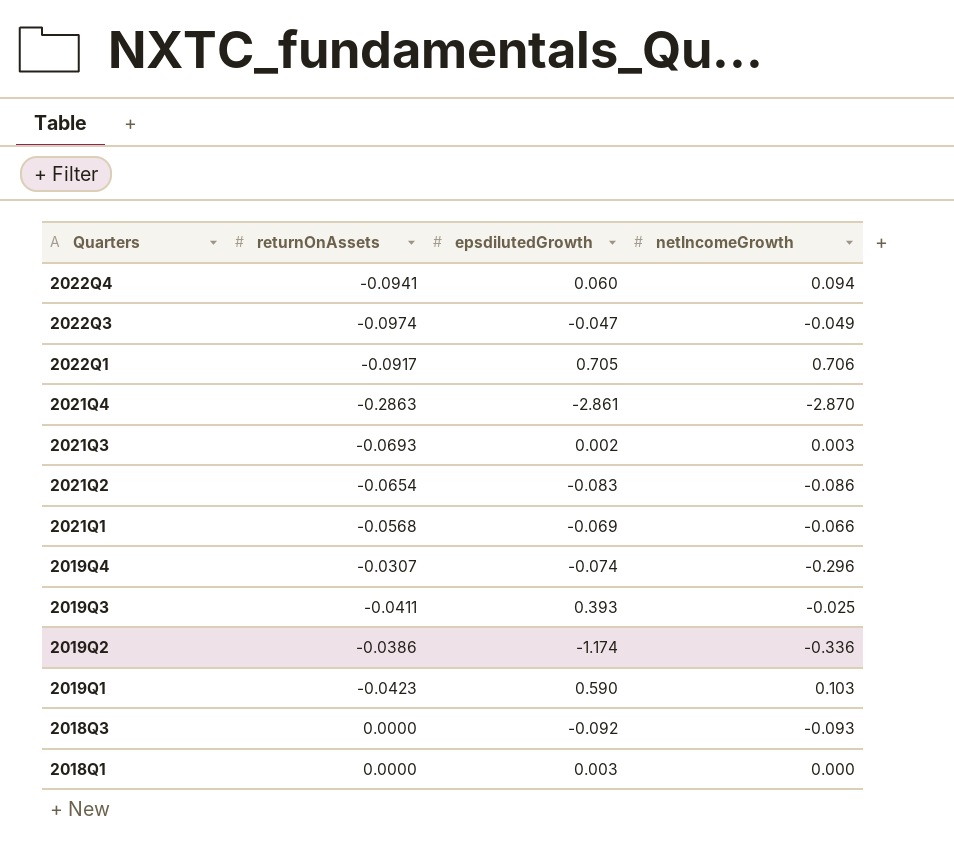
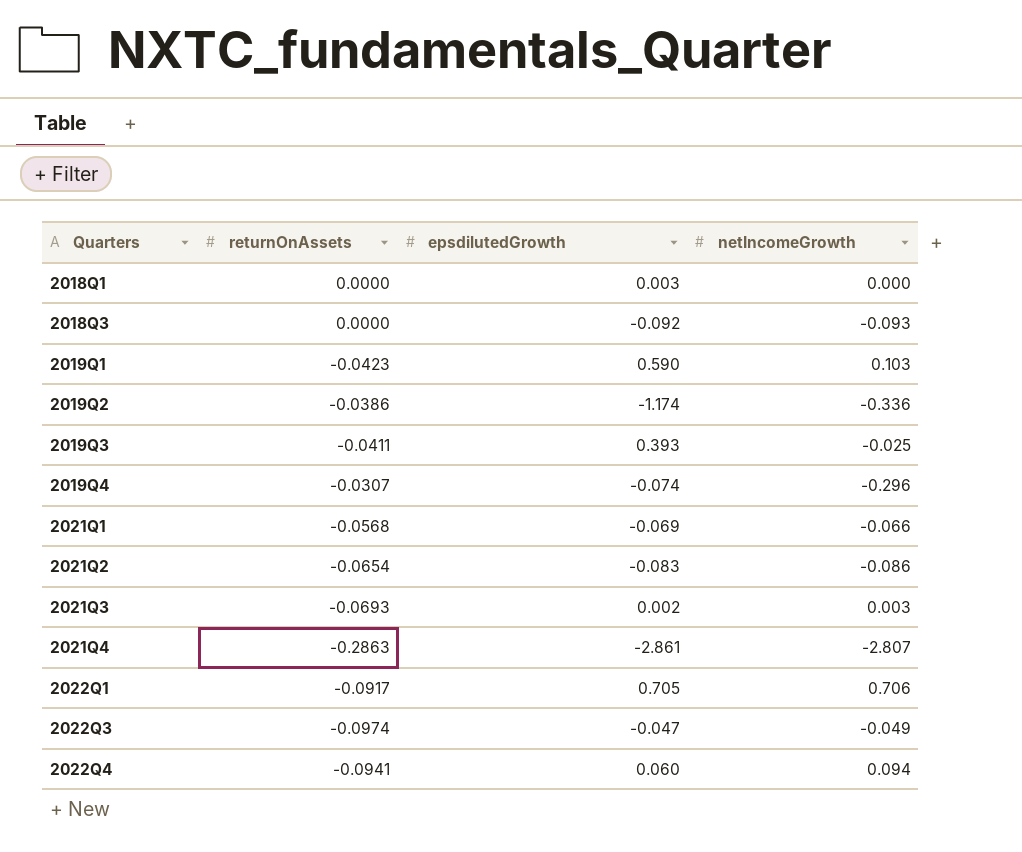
row order: Quarters descending -> Quarters ascending
2021Q4 | netIncomeGrowth: -2.870 -> -2.807

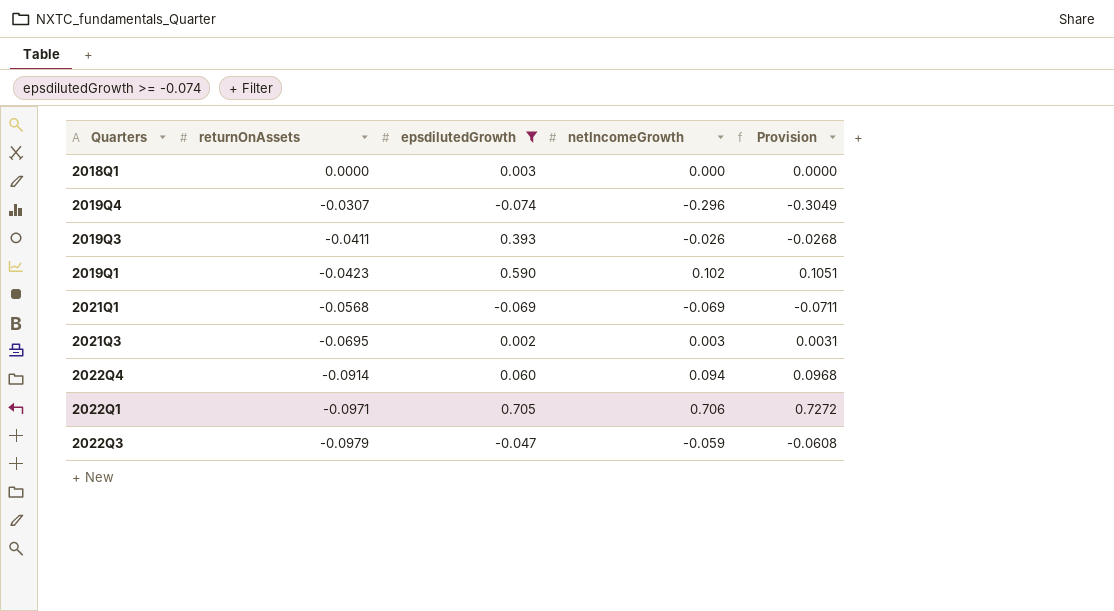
filter: none -> epsdilutedGrowth >= -0.074
row order: Quarters ascending -> returnOnAssets descending
column Provision | formula: none -> [netIncomeGrowth] * 1.03
2019Q3 | netIncomeGrowth: -0.025 -> -0.026
2019Q1 | netIncomeGrowth: 0.103 -> 0.102
2021Q1 | netIncomeGrowth: -0.066 -> -0.069
2021Q3 | returnOnAssets: -0.0693 -> -0.0695
2022Q4 | returnOnAssets: -0.0941 -> -0.0914
2022Q1 | returnOnAssets: -0.0917 -> -0.0971
2022Q3 | returnOnAssets: -0.0974 -> -0.0979
2022Q3 | netIncomeGrowth: -0.049 -> -0.059

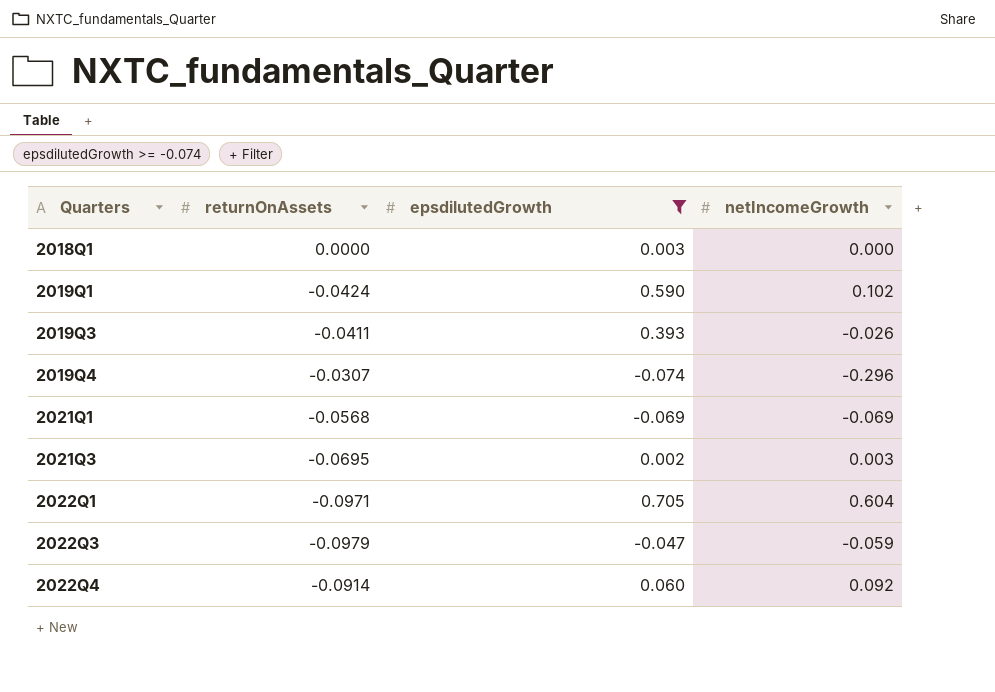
row order: returnOnAssets descending -> Quarters ascending
column Provision | formula: [netIncomeGrowth] * 1.03 -> none
2019Q1 | returnOnAssets: -0.0423 -> -0.0424
2022Q1 | netIncomeGrowth: 0.706 -> 0.604
2022Q4 | netIncomeGrowth: 0.094 -> 0.092

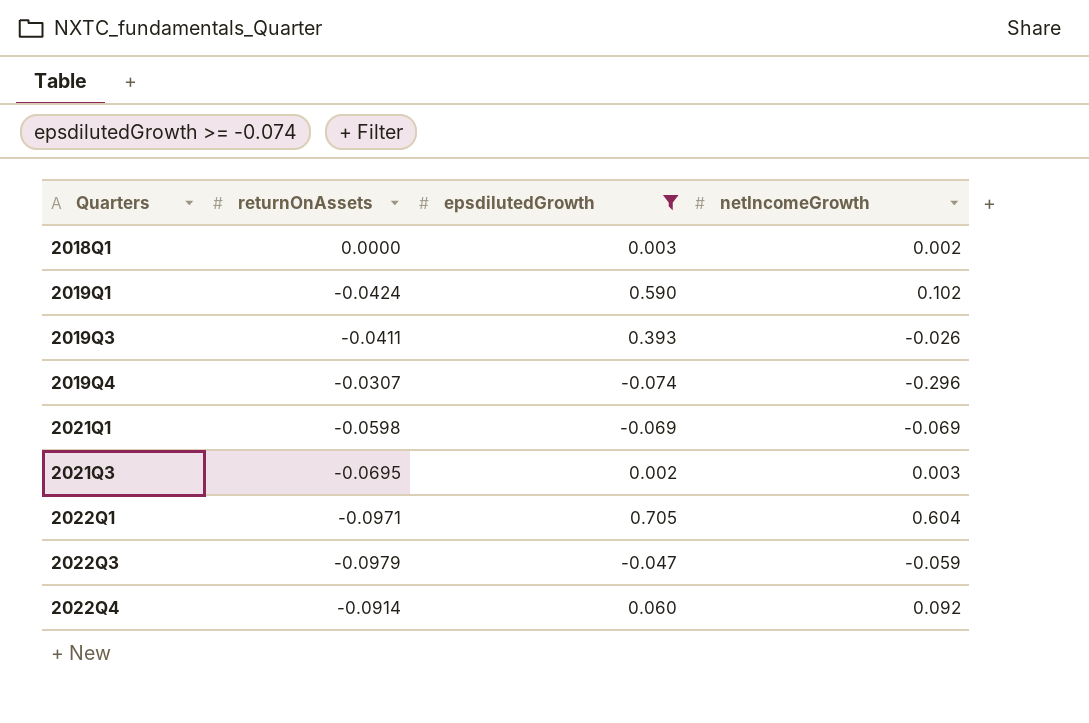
2018Q1 | netIncomeGrowth: 0.000 -> 0.002
2021Q1 | returnOnAssets: -0.0568 -> -0.0598

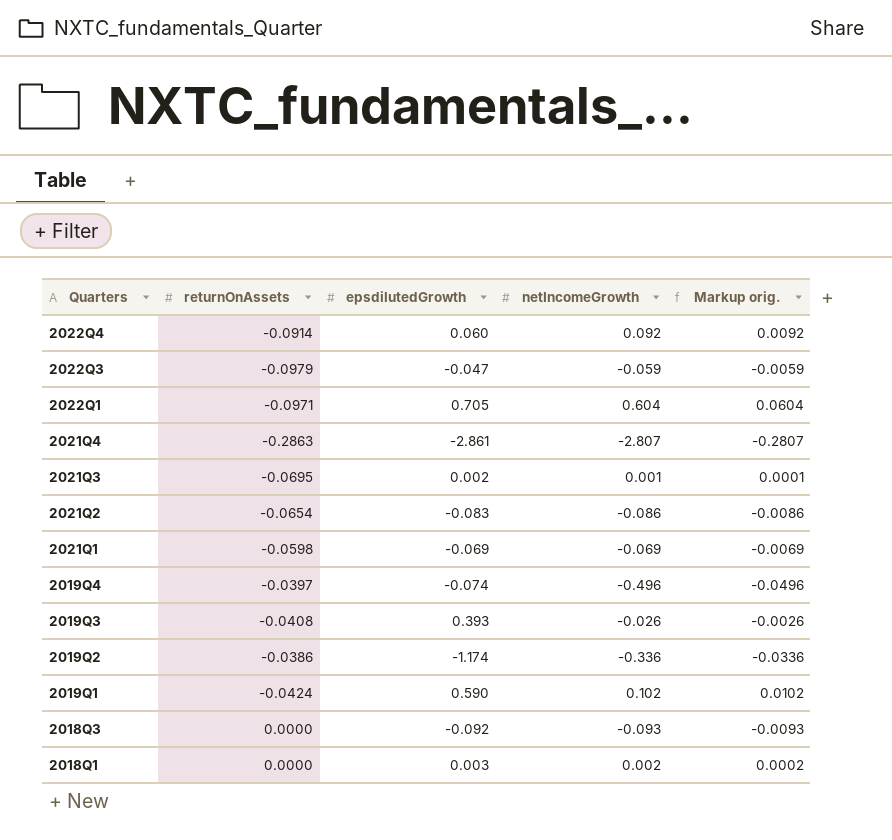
filter: epsdilutedGrowth >= -0.074 -> none
row order: Quarters ascending -> Quarters descending
column Markup orig. | formula: none -> [netIncomeGrowth] * 0.1
2021Q3 | netIncomeGrowth: 0.003 -> 0.001
2019Q4 | returnOnAssets: -0.0307 -> -0.0397
2019Q4 | netIncomeGrowth: -0.296 -> -0.496
2019Q3 | returnOnAssets: -0.0411 -> -0.0408

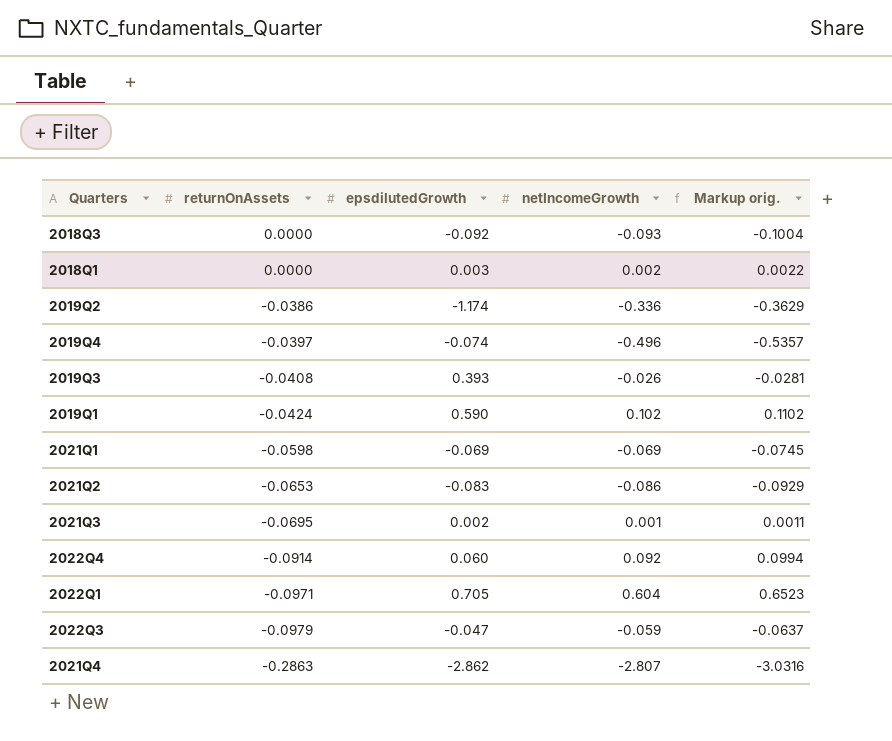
row order: Quarters descending -> returnOnAssets descending
column Markup orig. | formula: [netIncomeGrowth] * 0.1 -> [netIncomeGrowth] * 1.08
2021Q2 | returnOnAssets: -0.0654 -> -0.0653
2021Q4 | epsdilutedGrowth: -2.861 -> -2.862

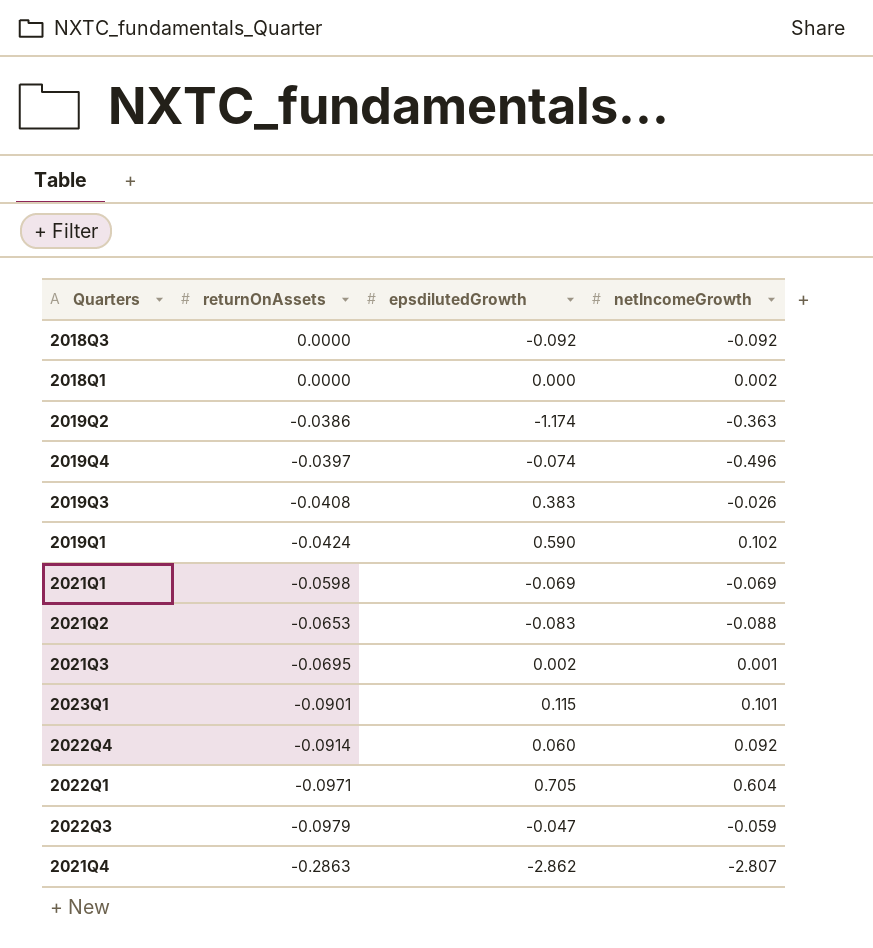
column Markup orig. | formula: [netIncomeGrowth] * 1.08 -> none
2018Q3 | netIncomeGrowth: -0.093 -> -0.092
2018Q1 | epsdilutedGrowth: 0.003 -> 0.000
2019Q2 | netIncomeGrowth: -0.336 -> -0.363
2019Q3 | epsdilutedGrowth: 0.393 -> 0.383
2021Q2 | netIncomeGrowth: -0.086 -> -0.088
row 2023Q1: none -> -0.0901 | 0.115 | 0.101

